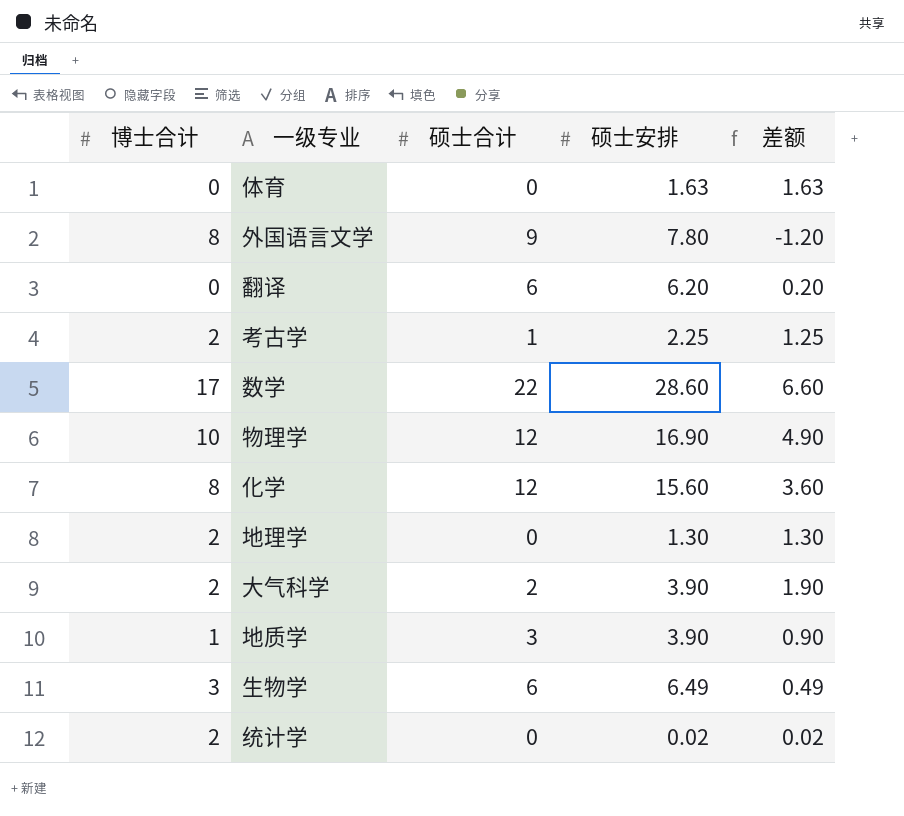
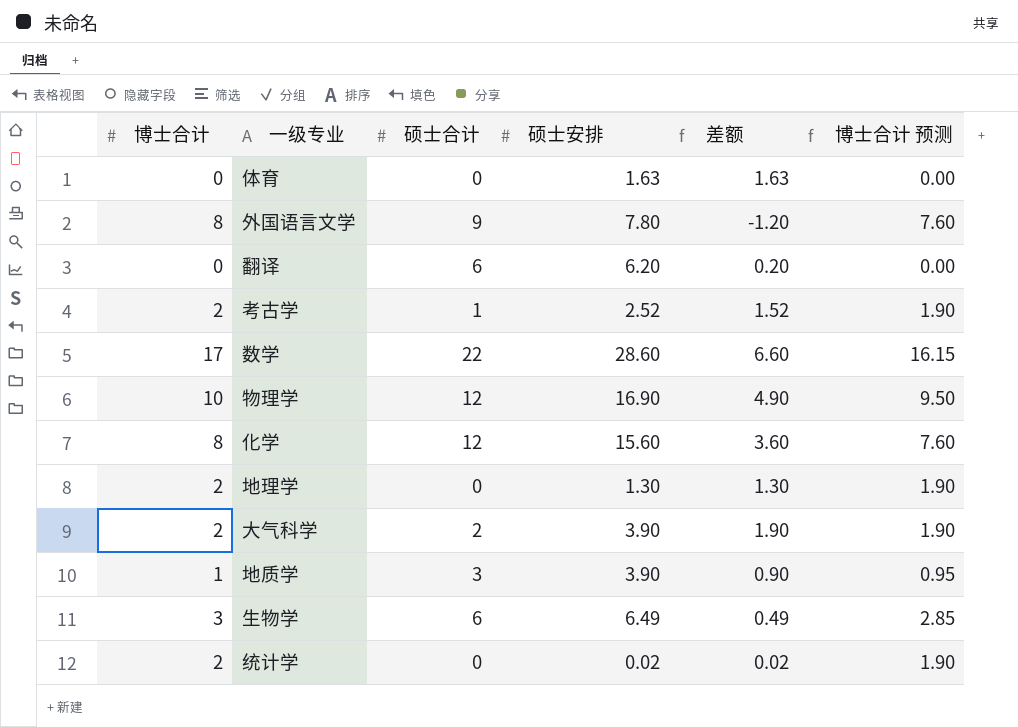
column 博士合计 预测 | formula: none -> [博士合计] * 0.95
考古学 | 硕士安排: 2.25 -> 2.52
考古学 | 差额: 1.25 -> 1.52

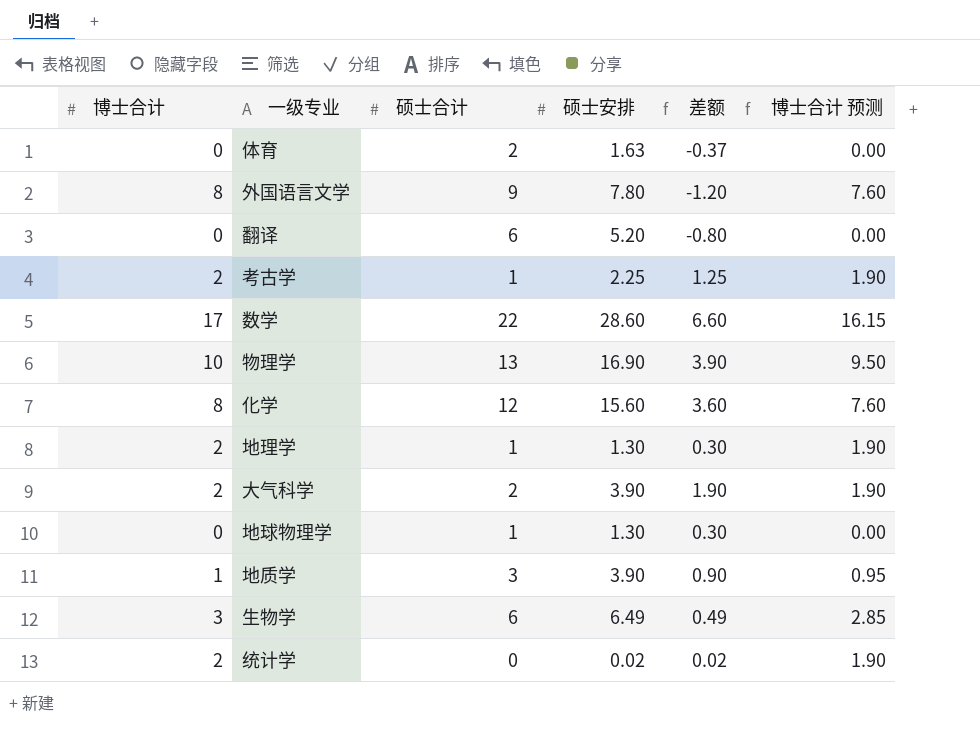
体育 | 硕士合计: 0 -> 2
体育 | 差额: 1.63 -> -0.37
翻译 | 硕士安排: 6.20 -> 5.20
翻译 | 差额: 0.20 -> -0.80
考古学 | 硕士安排: 2.52 -> 2.25
考古学 | 差额: 1.52 -> 1.25
物理学 | 硕士合计: 12 -> 13
物理学 | 差额: 4.90 -> 3.90
地理学 | 硕士合计: 0 -> 1
地理学 | 差额: 1.30 -> 0.30
row 地球物理学: none -> 0 | 1 | 1.30 | 0.30 | 0.00

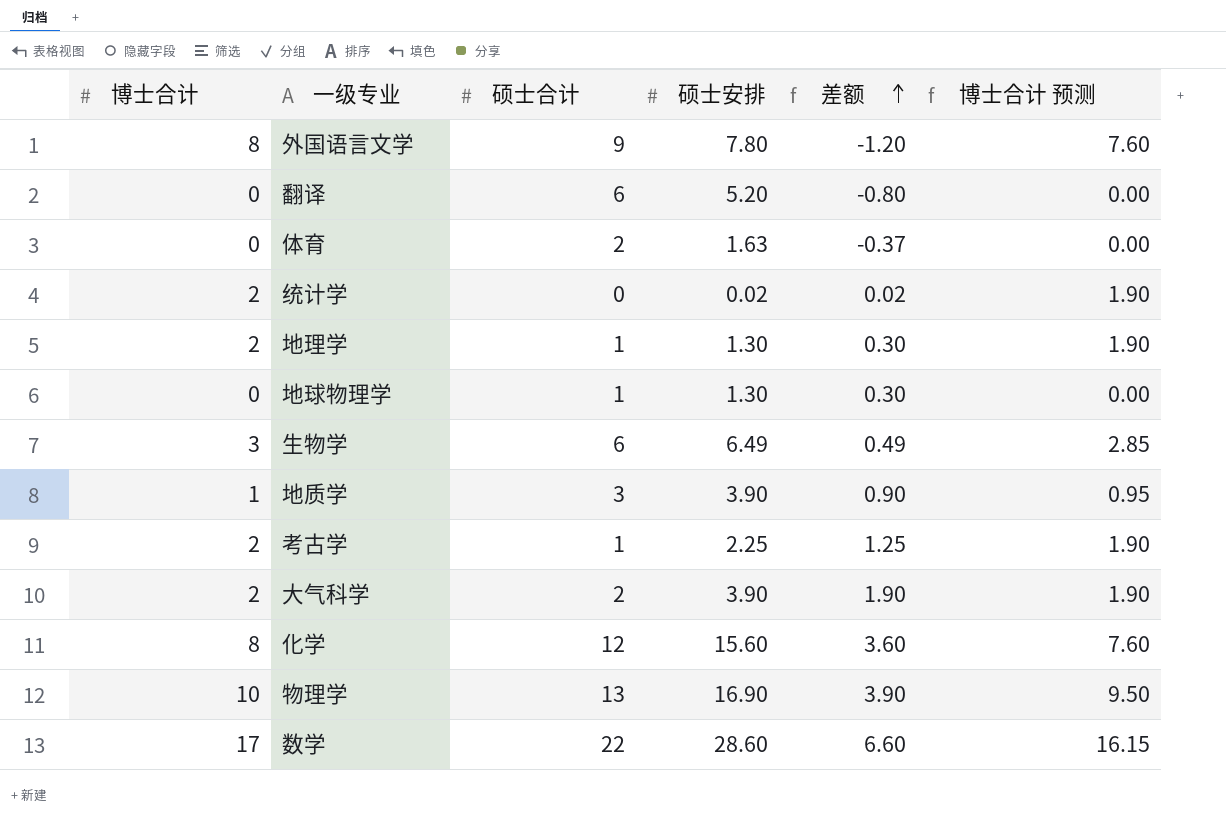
row order: none -> 差额 ascending

